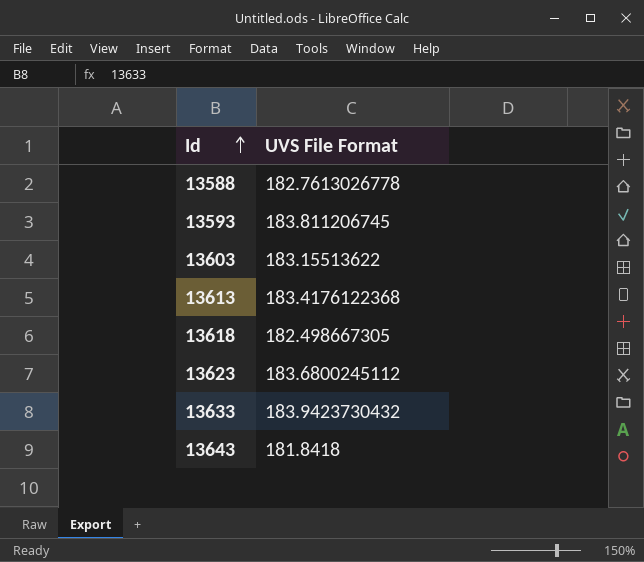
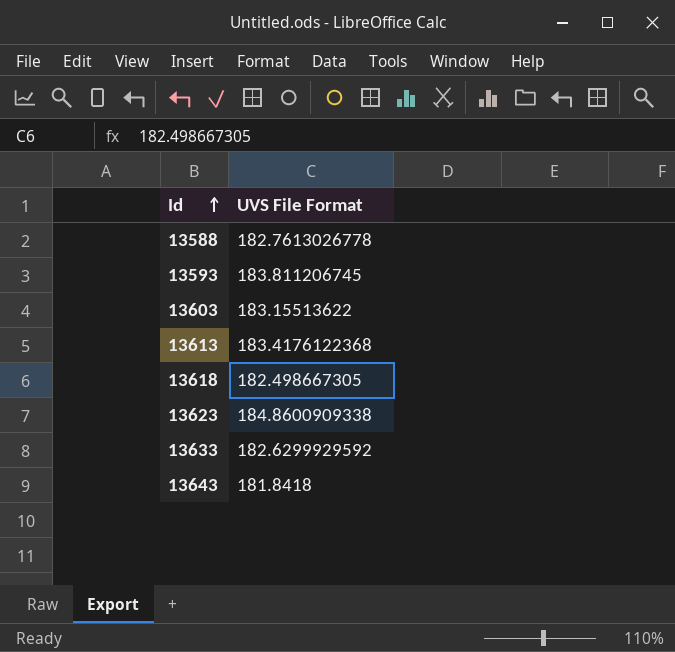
13623 | UVS File Format: 183.6800245112 -> 184.8600909338
13633 | UVS File Format: 183.9423730432 -> 182.6299929592

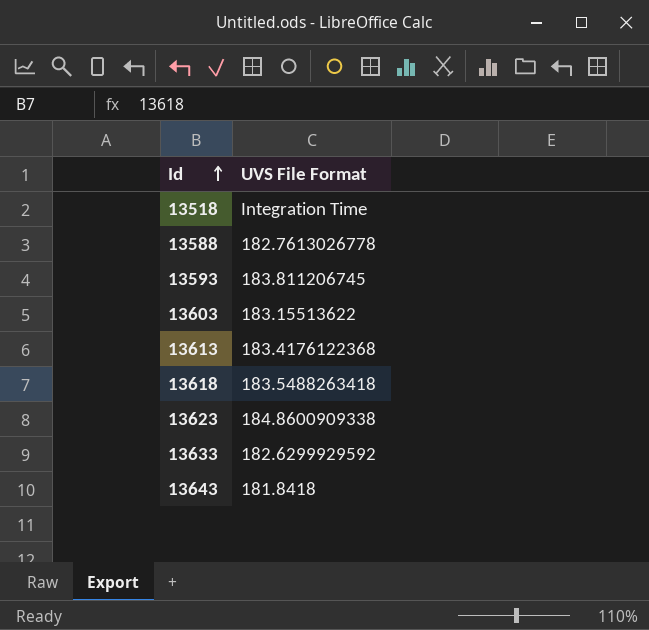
row 13518: none -> Integration Time
13618 | UVS File Format: 182.498667305 -> 183.5488263418

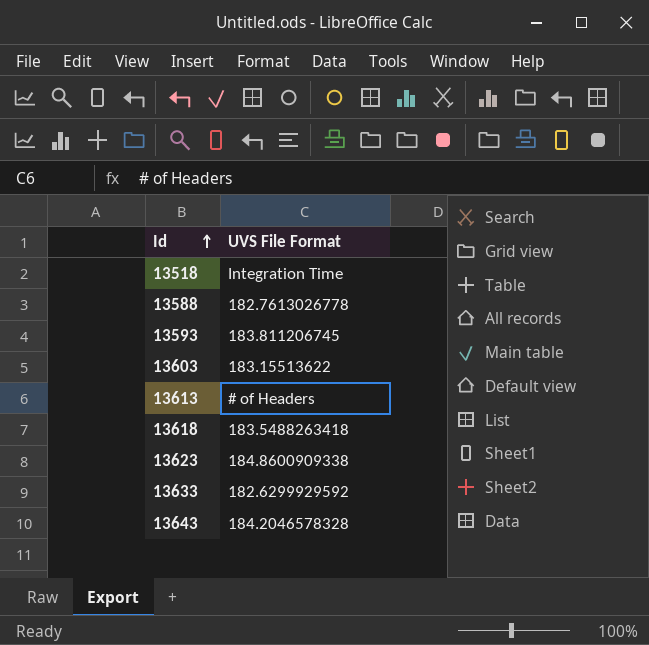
13613 | UVS File Format: 183.4176122368 -> # of Headers
13643 | UVS File Format: 181.8418 -> 184.2046578328

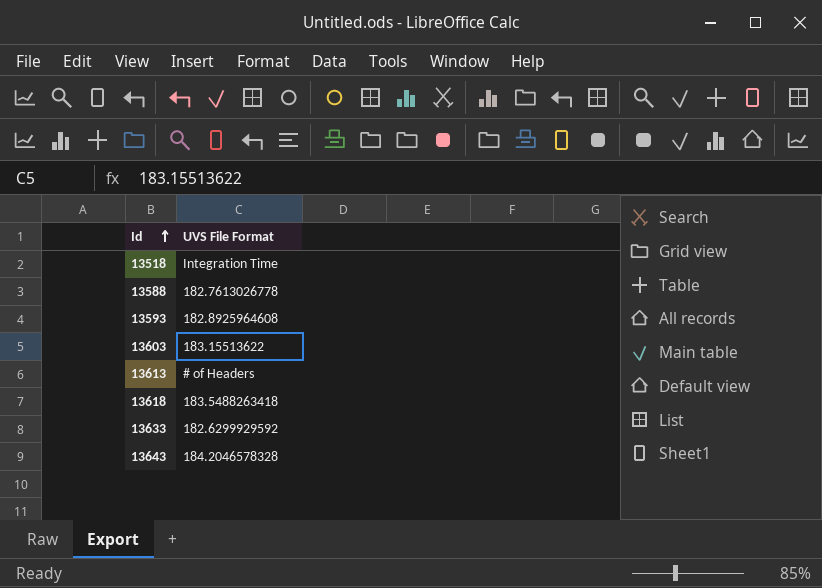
row 13623: 184.8600909338 -> none
13593 | UVS File Format: 183.811206745 -> 182.8925964608

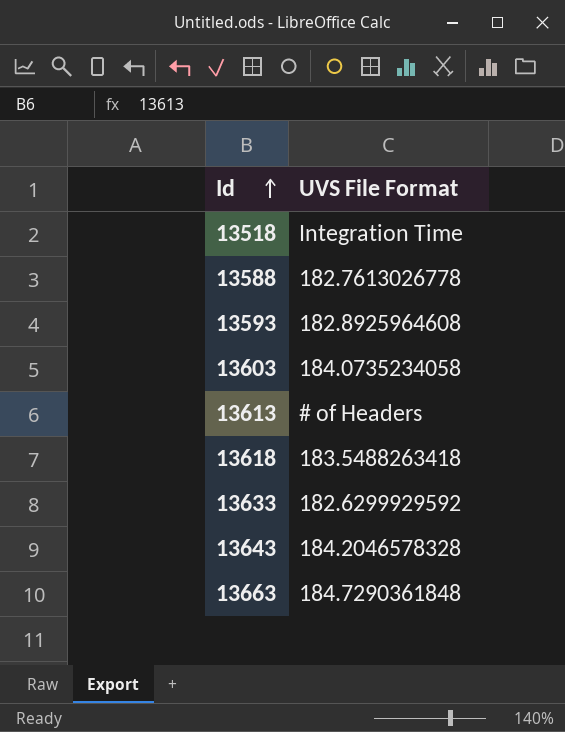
13603 | UVS File Format: 183.15513622 -> 184.0735234058
row 13663: none -> 184.7290361848

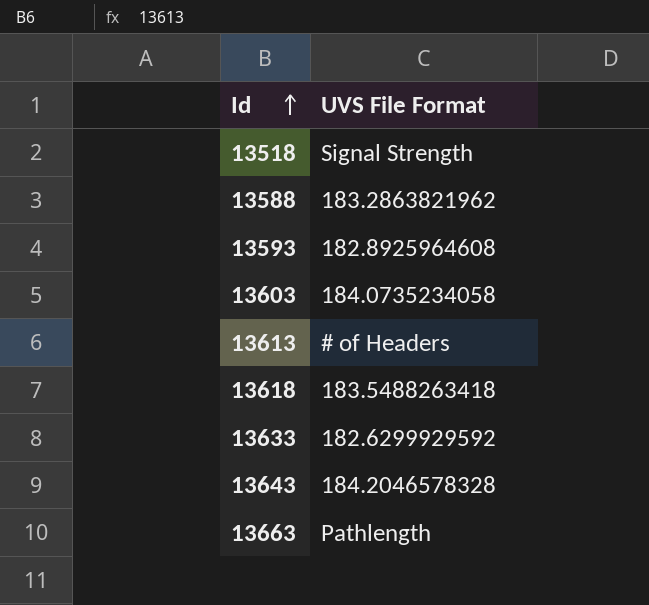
13518 | UVS File Format: Integration Time -> Signal Strength
13588 | UVS File Format: 182.7613026778 -> 183.2863821962
13663 | UVS File Format: 184.7290361848 -> Pathlength

